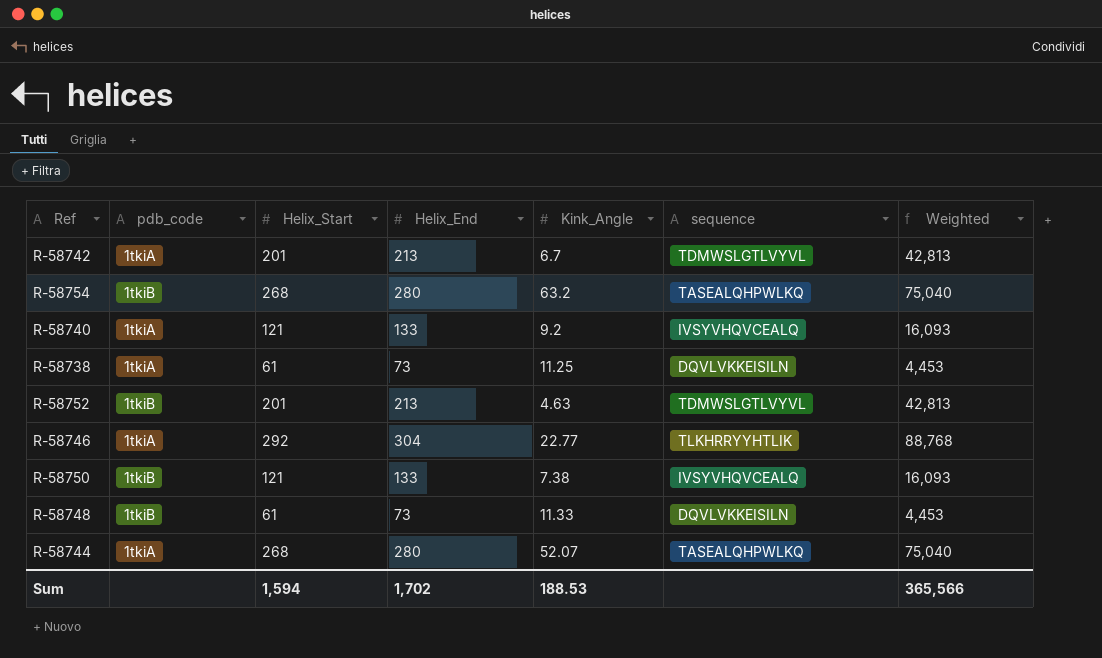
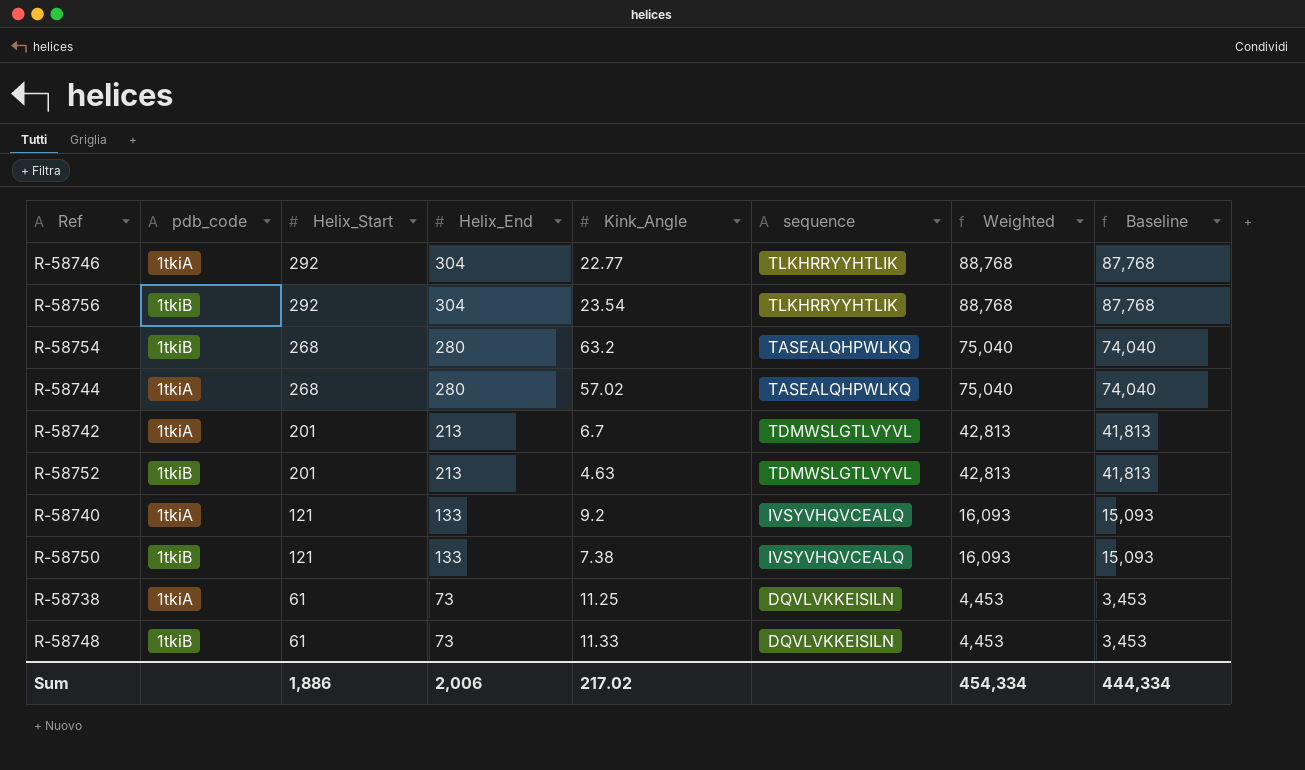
row order: none -> Helix_Start descending
column Baseline | formula: none -> [Weighted] - 1000
row R-58756: none -> 1tkiB | 292 | 304 | 23.54 | TLKHRRYYHTLIK | 88,768 | 87,768
R-58744 | Kink_Angle: 52.07 -> 57.02
Sum | Helix_Start: 1,594 -> 1,886
Sum | Helix_End: 1,702 -> 2,006
Sum | Kink_Angle: 188.53 -> 217.02
Sum | Weighted: 365,566 -> 454,334

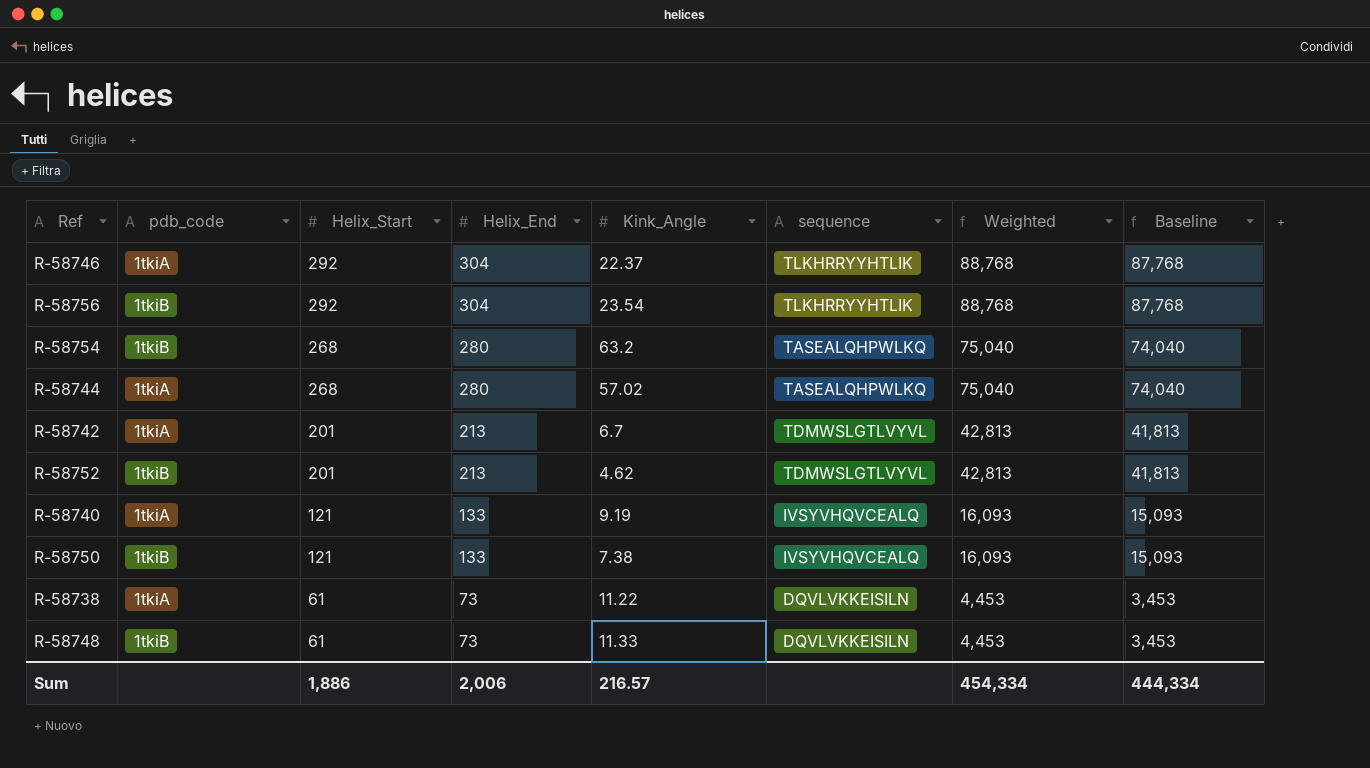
R-58746 | Kink_Angle: 22.77 -> 22.37
R-58752 | Kink_Angle: 4.63 -> 4.62
R-58740 | Kink_Angle: 9.2 -> 9.19
R-58738 | Kink_Angle: 11.25 -> 11.22
Sum | Kink_Angle: 217.02 -> 216.57

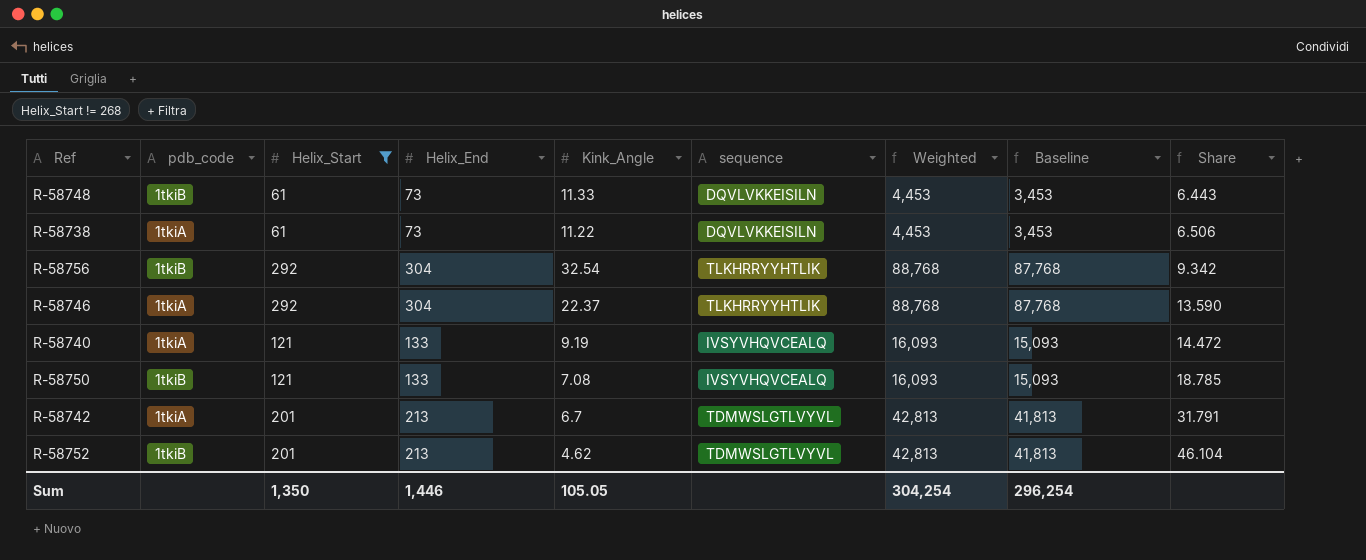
filter: none -> Helix_Start != 268
row order: Helix_Start descending -> Share ascending
column Share | formula: none -> [Helix_End] / [Kink_Angle]
R-58756 | Kink_Angle: 23.54 -> 32.54
R-58750 | Kink_Angle: 7.38 -> 7.08
Sum | Helix_Start: 1,886 -> 1,350
Sum | Helix_End: 2,006 -> 1,446
Sum | Kink_Angle: 216.57 -> 105.05
Sum | Weighted: 454,334 -> 304,254
Sum | Baseline: 444,334 -> 296,254

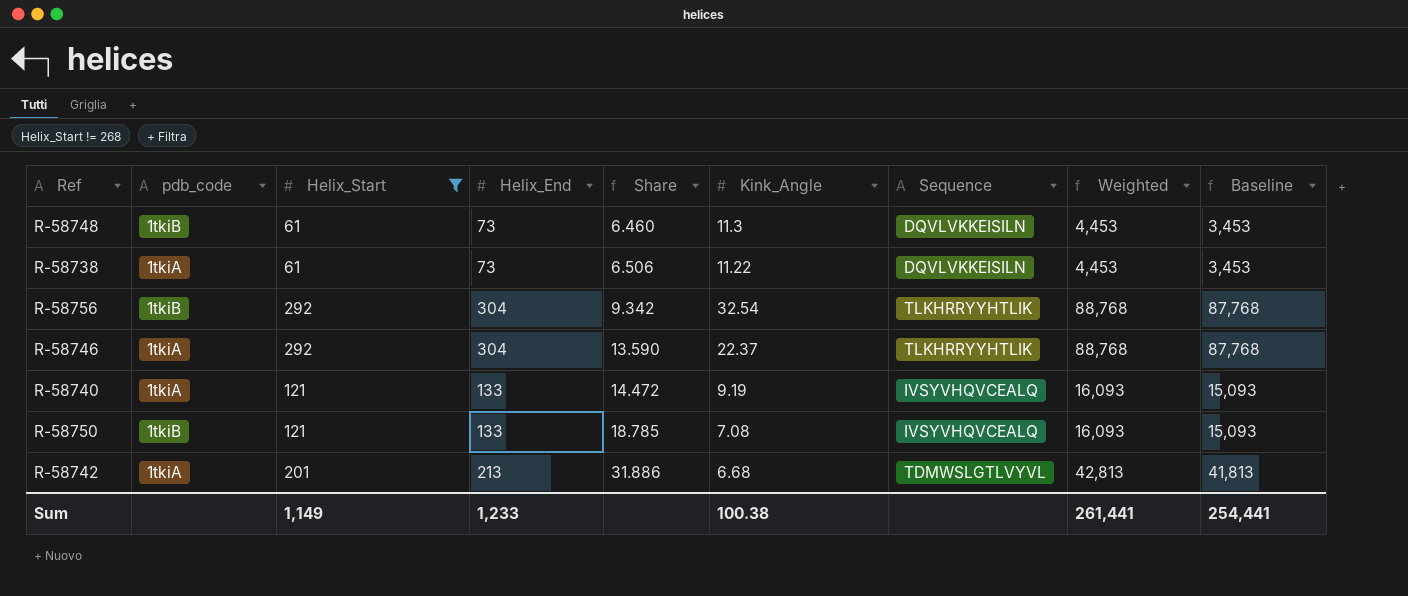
column Share | position: 9 -> 5
column name: sequence -> Sequence
row R-58752: 1tkiB | 201 | 213 | 4.62 | TDMWSLGTLVYVL | 42,813 | 41,813 | 46.104 -> none
R-58748 | Share: 6.443 -> 6.460
R-58748 | Kink_Angle: 11.33 -> 11.3
R-58742 | Share: 31.791 -> 31.886
R-58742 | Kink_Angle: 6.7 -> 6.68
Sum | Helix_Start: 1,350 -> 1,149
Sum | Helix_End: 1,446 -> 1,233
Sum | Kink_Angle: 105.05 -> 100.38
Sum | Weighted: 304,254 -> 261,441
Sum | Baseline: 296,254 -> 254,441

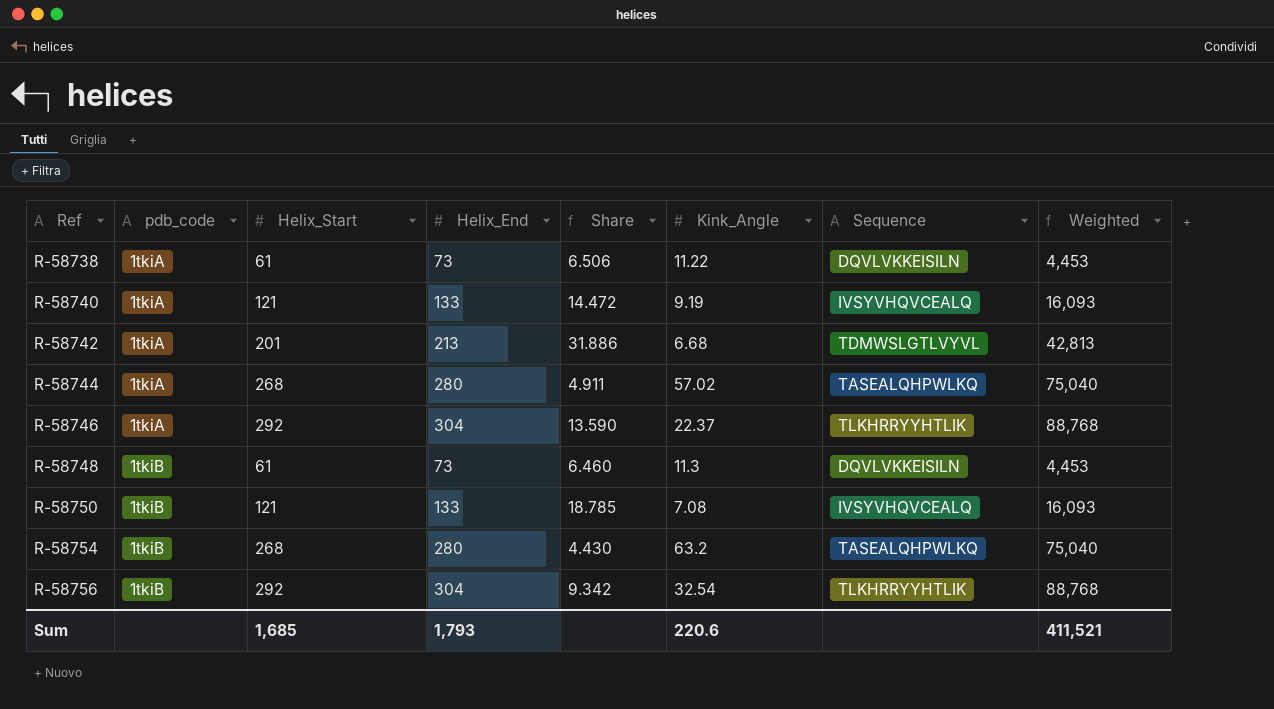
filter: Helix_Start != 268 -> none
row order: Share ascending -> Ref ascending
column Baseline | formula: [Weighted] - 1000 -> none
Sum | Helix_Start: 1,149 -> 1,685
Sum | Helix_End: 1,233 -> 1,793
Sum | Kink_Angle: 100.38 -> 220.6
Sum | Weighted: 261,441 -> 411,521

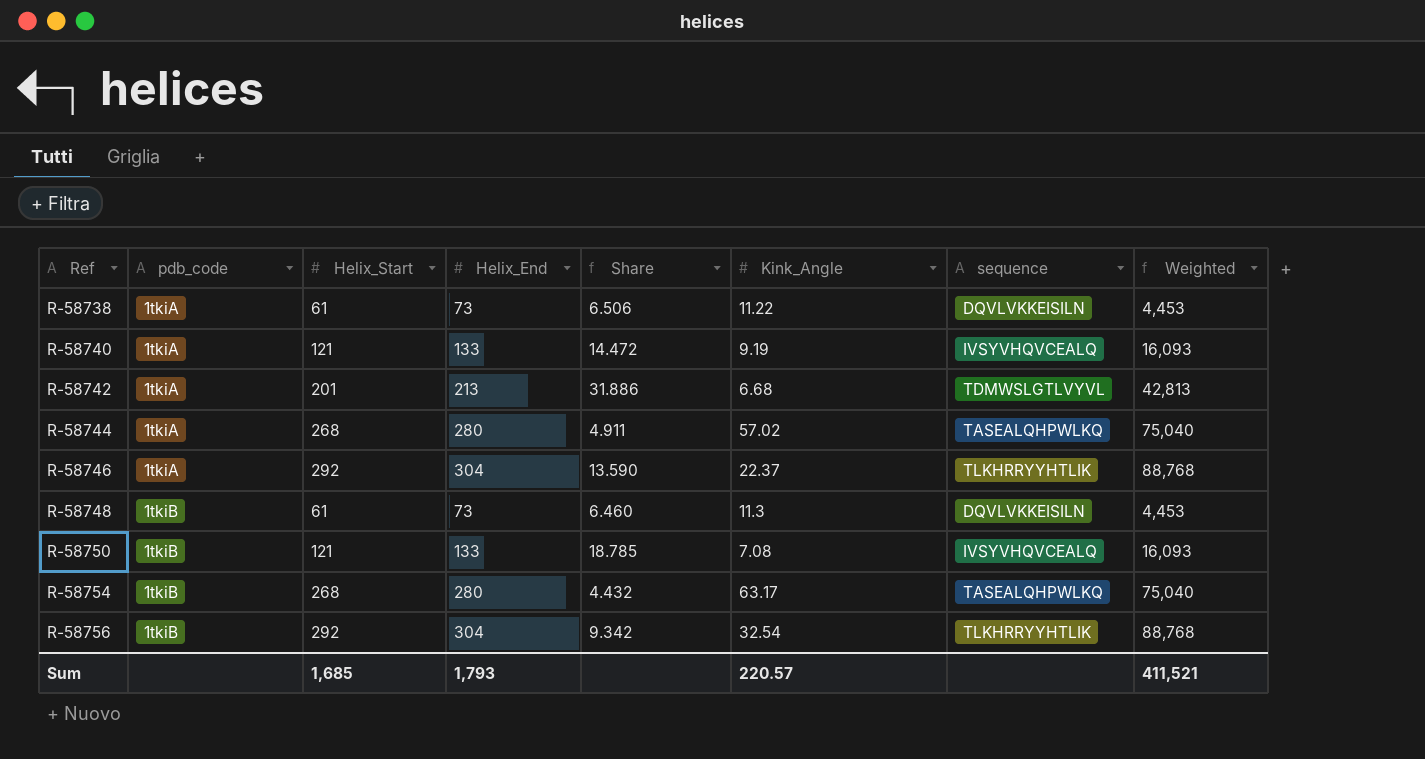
column name: Sequence -> sequence
R-58754 | Share: 4.430 -> 4.432
R-58754 | Kink_Angle: 63.2 -> 63.17
Sum | Kink_Angle: 220.6 -> 220.57

